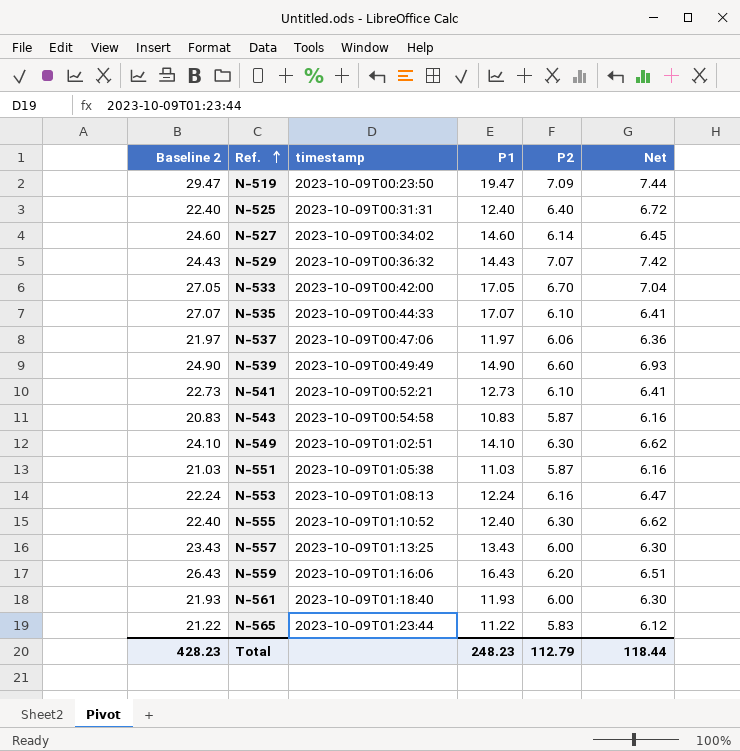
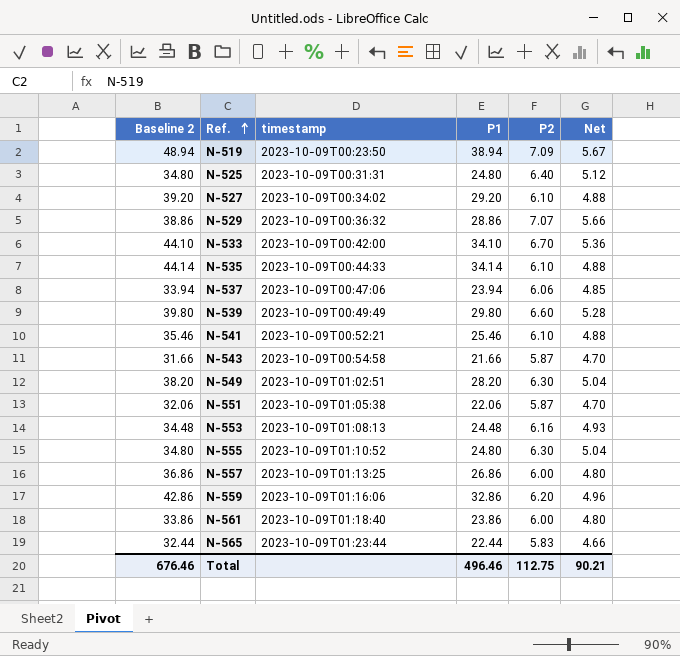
column Net | formula: [P2] * 1.05 -> [P2] * 0.8
N-519 | Baseline 2: 29.47 -> 48.94
N-519 | P1: 19.47 -> 38.94
N-525 | Baseline 2: 22.40 -> 34.80
N-525 | P1: 12.40 -> 24.80
N-527 | Baseline 2: 24.60 -> 39.20
N-527 | P1: 14.60 -> 29.20
N-527 | P2: 6.14 -> 6.10
N-529 | Baseline 2: 24.43 -> 38.86
N-529 | P1: 14.43 -> 28.86
N-533 | Baseline 2: 27.05 -> 44.10
N-533 | P1: 17.05 -> 34.10
N-535 | Baseline 2: 27.07 -> 44.14
N-535 | P1: 17.07 -> 34.14
N-537 | Baseline 2: 21.97 -> 33.94
N-537 | P1: 11.97 -> 23.94
N-539 | Baseline 2: 24.90 -> 39.80
N-539 | P1: 14.90 -> 29.80
N-541 | Baseline 2: 22.73 -> 35.46
N-541 | P1: 12.73 -> 25.46
N-543 | Baseline 2: 20.83 -> 31.66
N-543 | P1: 10.83 -> 21.66
N-549 | Baseline 2: 24.10 -> 38.20
N-549 | P1: 14.10 -> 28.20
N-551 | Baseline 2: 21.03 -> 32.06
N-551 | P1: 11.03 -> 22.06
N-553 | Baseline 2: 22.24 -> 34.48
N-553 | P1: 12.24 -> 24.48
N-555 | Baseline 2: 22.40 -> 34.80
N-555 | P1: 12.40 -> 24.80
N-557 | Baseline 2: 23.43 -> 36.86
N-557 | P1: 13.43 -> 26.86
N-559 | Baseline 2: 26.43 -> 42.86
N-559 | P1: 16.43 -> 32.86
N-561 | Baseline 2: 21.93 -> 33.86
N-561 | P1: 11.93 -> 23.86
N-565 | Baseline 2: 21.22 -> 32.44
N-565 | P1: 11.22 -> 22.44
Total | Baseline 2: 428.23 -> 676.46
Total | P1: 248.23 -> 496.46
Total | P2: 112.79 -> 112.75
Total | Net: 118.44 -> 90.21

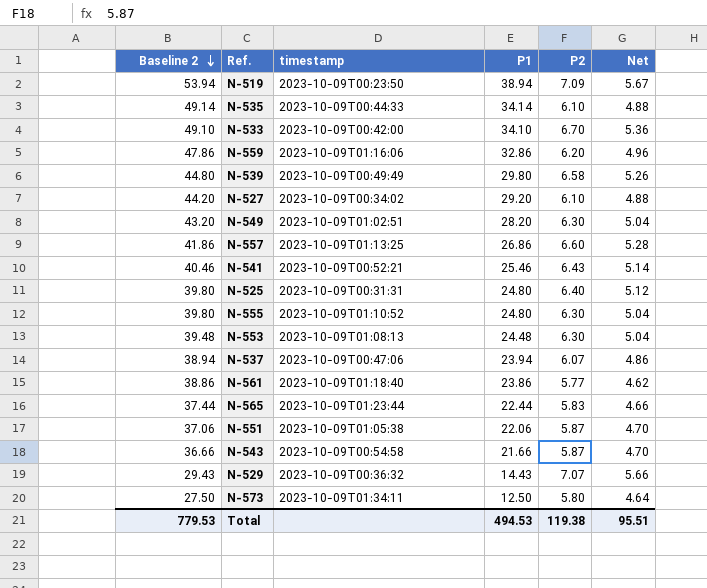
row order: Ref. ascending -> Baseline 2 descending
column Baseline 2 | formula: [P1] + 10 -> [P1] + 15
N-539 | P2: 6.60 -> 6.58
N-539 | Net: 5.28 -> 5.26
N-557 | P2: 6.00 -> 6.60
N-557 | Net: 4.80 -> 5.28
N-541 | P2: 6.10 -> 6.43
N-541 | Net: 4.88 -> 5.14
N-553 | P2: 6.16 -> 6.30
N-553 | Net: 4.93 -> 5.04
N-537 | P2: 6.06 -> 6.07
N-537 | Net: 4.85 -> 4.86
N-561 | P2: 6.00 -> 5.77
N-561 | Net: 4.80 -> 4.62
N-529 | P1: 28.86 -> 14.43
row N-573: none -> 27.50 | 2023-10-09T01:34:11 | 12.50 | 5.80 | 4.64
Total | Baseline 2: 676.46 -> 779.53
Total | P1: 496.46 -> 494.53
Total | P2: 112.75 -> 119.38
Total | Net: 90.21 -> 95.51

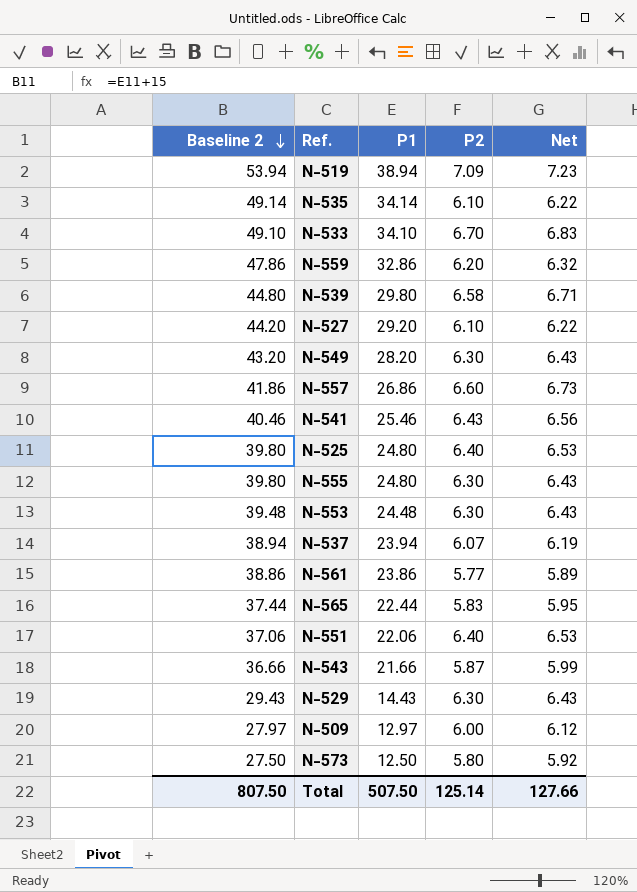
column timestamp | position: 3 -> none
column Net | formula: [P2] * 0.8 -> [P2] * 1.02
N-551 | P2: 5.87 -> 6.40
N-529 | P2: 7.07 -> 6.30
row N-509: none -> 27.97 | 12.97 | 6.00 | 6.12
Total | Baseline 2: 779.53 -> 807.50
Total | P1: 494.53 -> 507.50
Total | P2: 119.38 -> 125.14
Total | Net: 95.51 -> 127.66

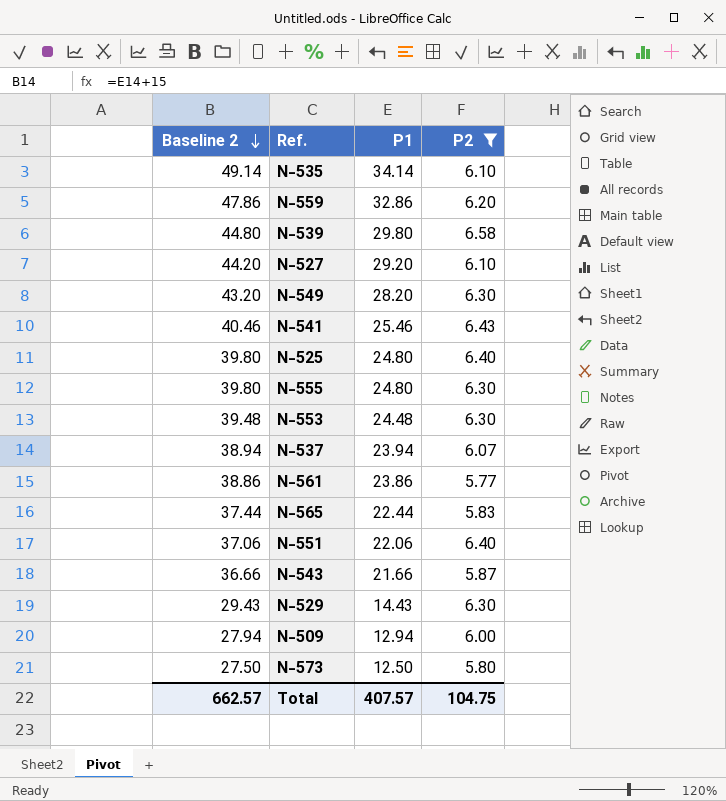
filter: none -> P2 <= 6.58
column Net | formula: [P2] * 1.02 -> none
N-509 | Baseline 2: 27.97 -> 27.94
N-509 | P1: 12.97 -> 12.94
Total | Baseline 2: 807.50 -> 662.57
Total | P1: 507.50 -> 407.57
Total | P2: 125.14 -> 104.75

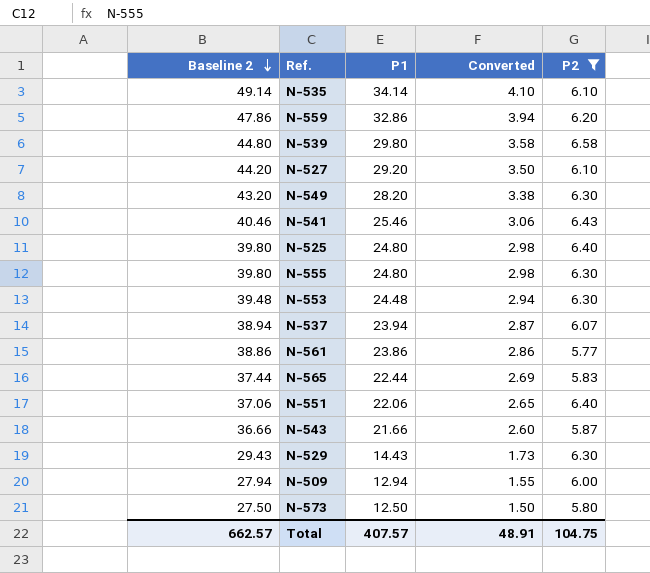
column Converted | formula: none -> [P1] * 0.12

